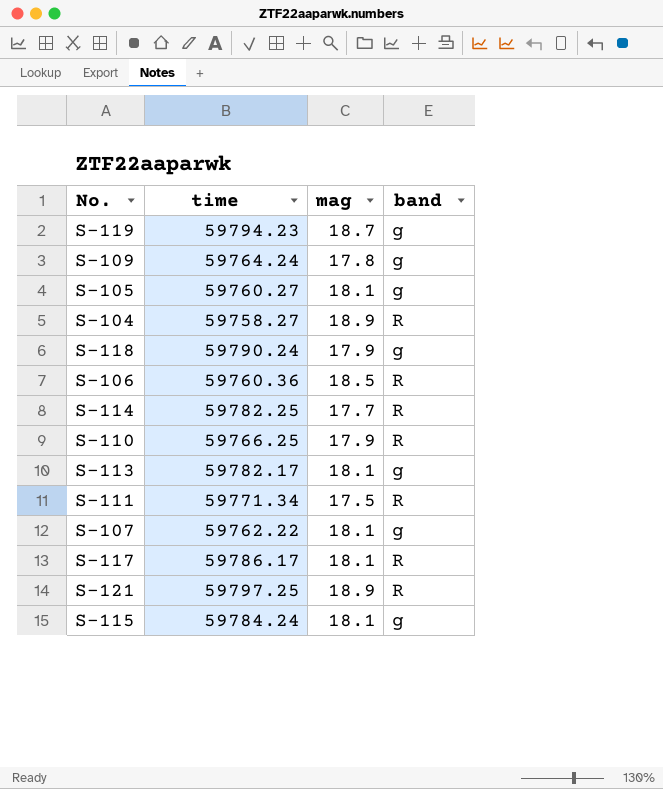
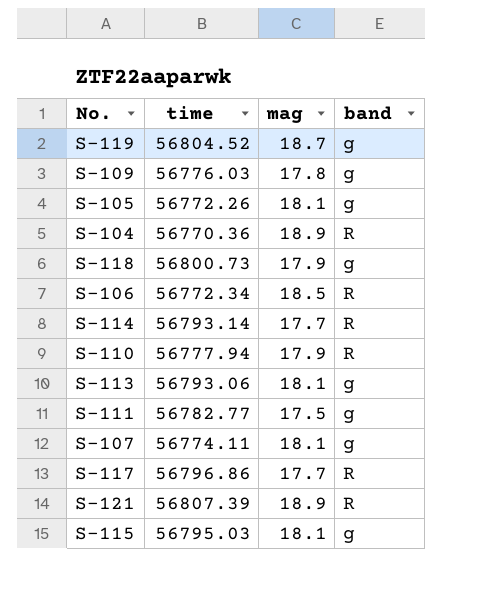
S-119 | time: 59794.23 -> 56804.52
S-109 | time: 59764.24 -> 56776.03
S-105 | time: 59760.27 -> 56772.26
S-104 | time: 59758.27 -> 56770.36
S-118 | time: 59790.24 -> 56800.73
S-106 | time: 59760.36 -> 56772.34
S-114 | time: 59782.25 -> 56793.14
S-110 | time: 59766.25 -> 56777.94
S-113 | time: 59782.17 -> 56793.06
S-111 | time: 59771.34 -> 56782.77
S-111 | band: R -> g
S-107 | time: 59762.22 -> 56774.11
S-117 | time: 59786.17 -> 56796.86
S-117 | mag: 18.1 -> 17.7
S-121 | time: 59797.25 -> 56807.39
S-115 | time: 59784.24 -> 56795.03

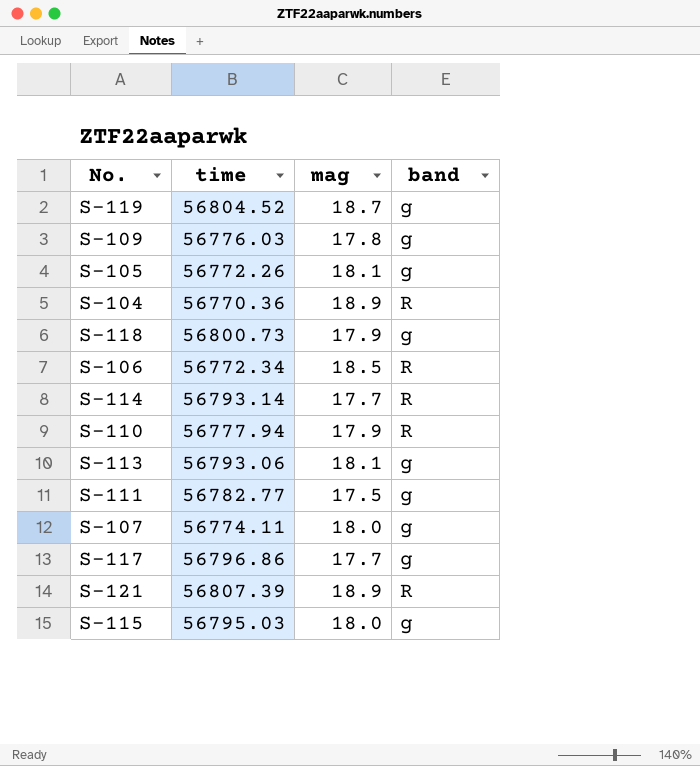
S-107 | mag: 18.1 -> 18.0
S-117 | band: R -> g
S-115 | mag: 18.1 -> 18.0

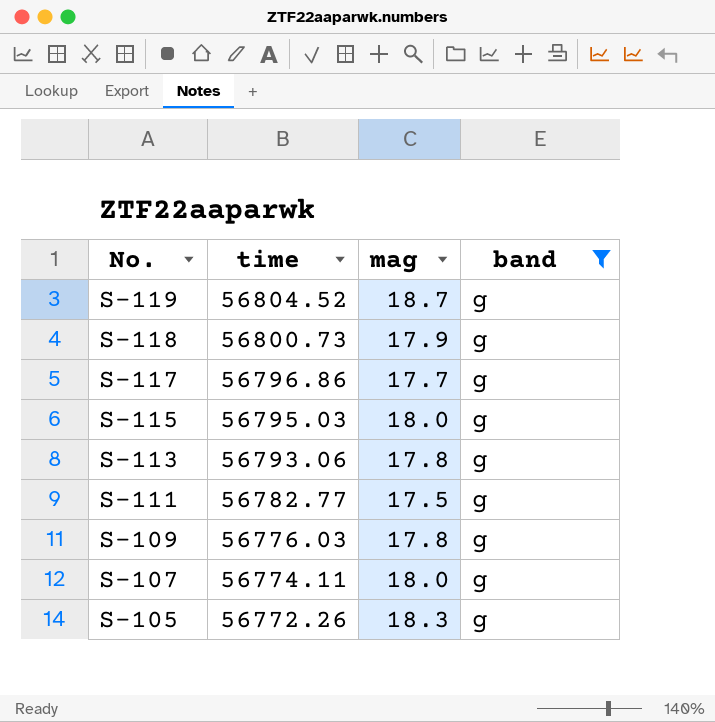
filter: none -> band = g
row order: none -> No. descending
S-113 | mag: 18.1 -> 17.8
S-105 | mag: 18.1 -> 18.3

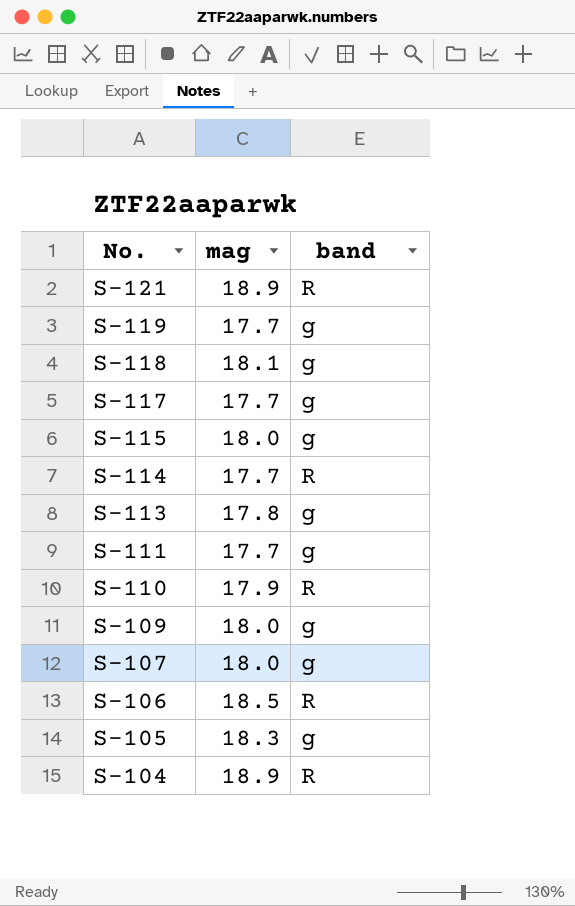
filter: band = g -> none
column time | position: 2 -> none
S-119 | mag: 18.7 -> 17.7
S-118 | mag: 17.9 -> 18.1
S-111 | mag: 17.5 -> 17.7
S-109 | mag: 17.8 -> 18.0

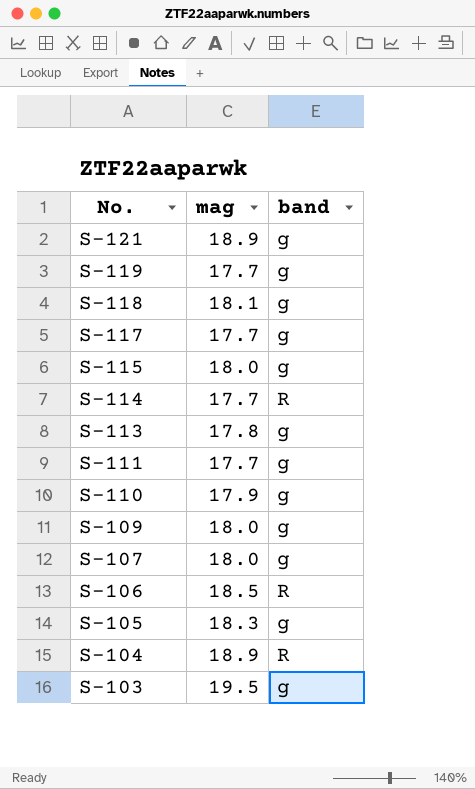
S-121 | band: R -> g
S-110 | band: R -> g
row S-103: none -> 19.5 | g

